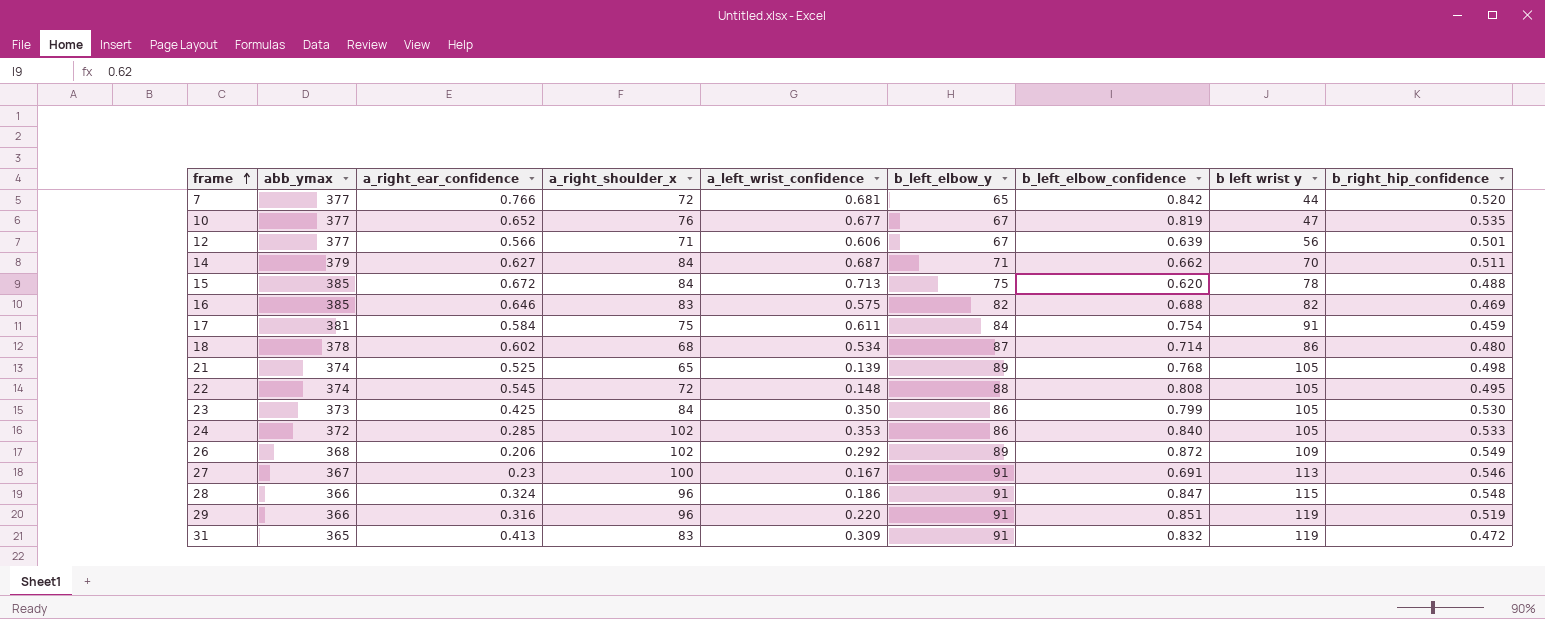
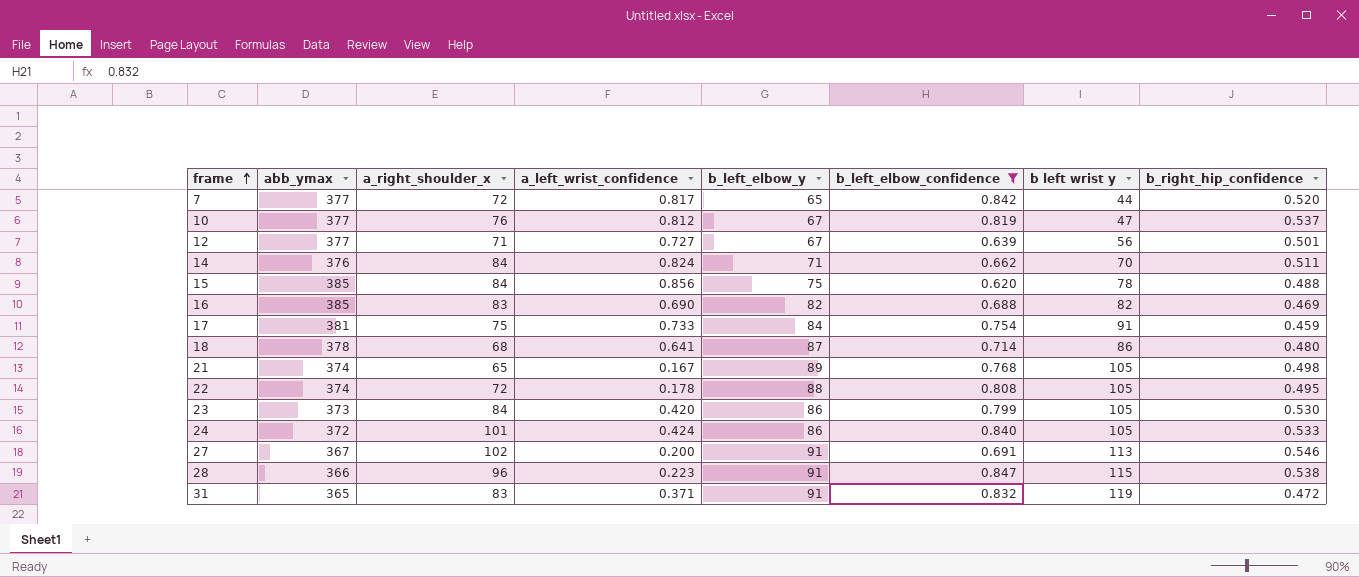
filter: none -> b_left_elbow_confidence <= 0.847
column a_right_ear_confidence | position: 3 -> none
7 | a_left_wrist_confidence: 0.681 -> 0.817
10 | a_left_wrist_confidence: 0.677 -> 0.812
10 | b_right_hip_confidence: 0.535 -> 0.537
12 | a_left_wrist_confidence: 0.606 -> 0.727
14 | abb_ymax: 379 -> 376
14 | a_left_wrist_confidence: 0.687 -> 0.824
15 | a_left_wrist_confidence: 0.713 -> 0.856
16 | a_left_wrist_confidence: 0.575 -> 0.690
17 | a_left_wrist_confidence: 0.611 -> 0.733
18 | a_left_wrist_confidence: 0.534 -> 0.641
21 | a_left_wrist_confidence: 0.139 -> 0.167
22 | a_left_wrist_confidence: 0.148 -> 0.178
23 | a_left_wrist_confidence: 0.350 -> 0.420
24 | a_right_shoulder_x: 102 -> 101
24 | a_left_wrist_confidence: 0.353 -> 0.424
27 | a_right_shoulder_x: 100 -> 102
27 | a_left_wrist_confidence: 0.167 -> 0.200
28 | a_left_wrist_confidence: 0.186 -> 0.223
28 | b_right_hip_confidence: 0.548 -> 0.538
31 | a_left_wrist_confidence: 0.309 -> 0.371

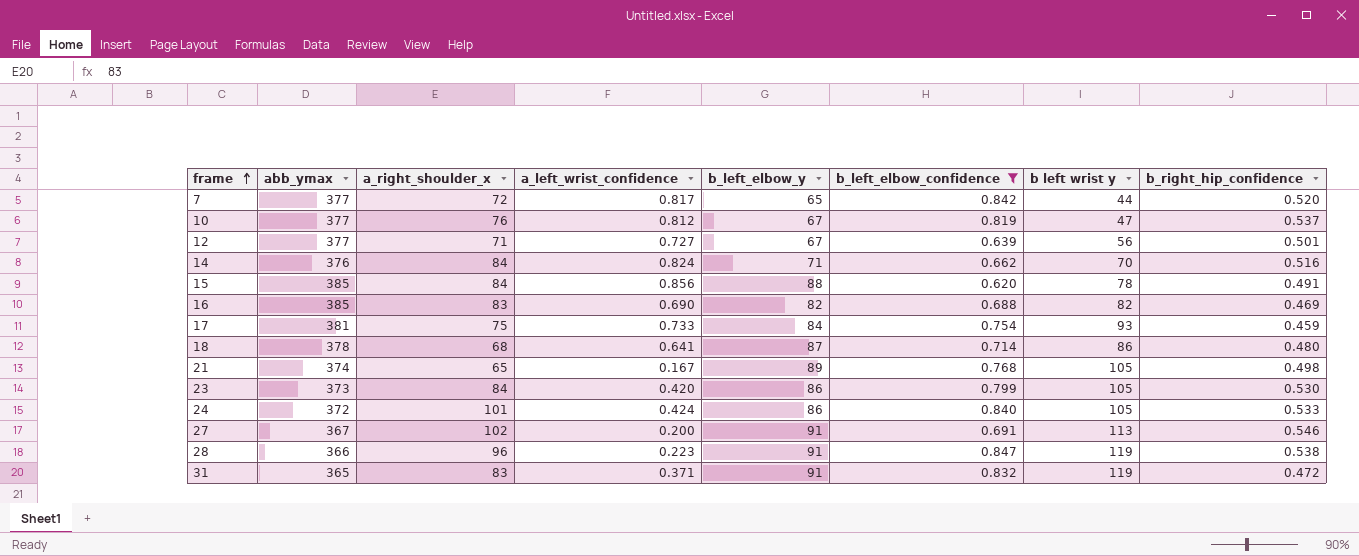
row 22: 374 | 72 | 0.178 | 88 | 0.808 | 105 | 0.495 -> none
14 | b_right_hip_confidence: 0.511 -> 0.516
15 | b_left_elbow_y: 75 -> 88
15 | b_right_hip_confidence: 0.488 -> 0.491
17 | b left wrist y: 91 -> 93
28 | b left wrist y: 115 -> 119

